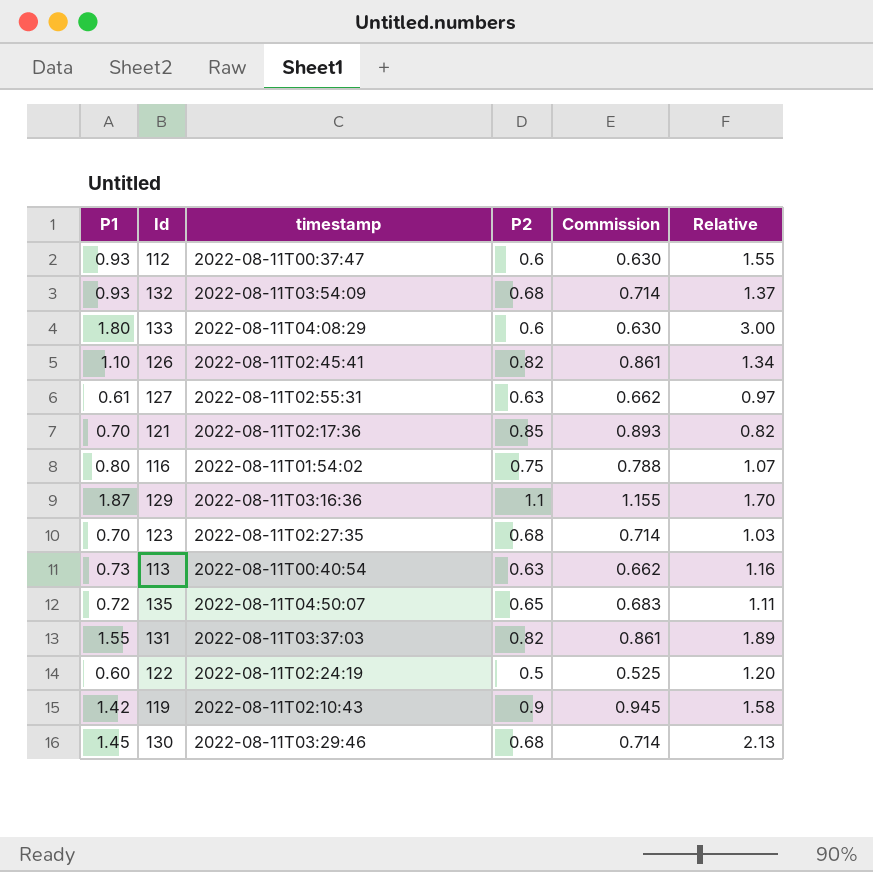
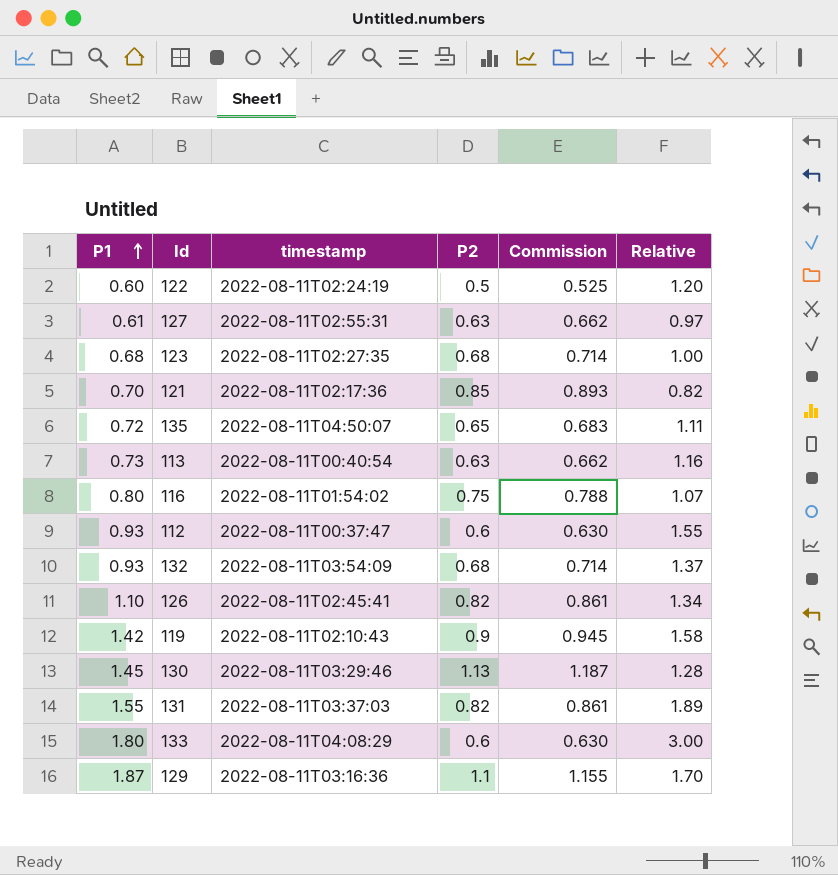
row order: none -> P1 ascending
123 | P1: 0.70 -> 0.68
123 | Relative: 1.03 -> 1.00
130 | P2: 0.68 -> 1.13
130 | Commission: 0.714 -> 1.187
130 | Relative: 2.13 -> 1.28

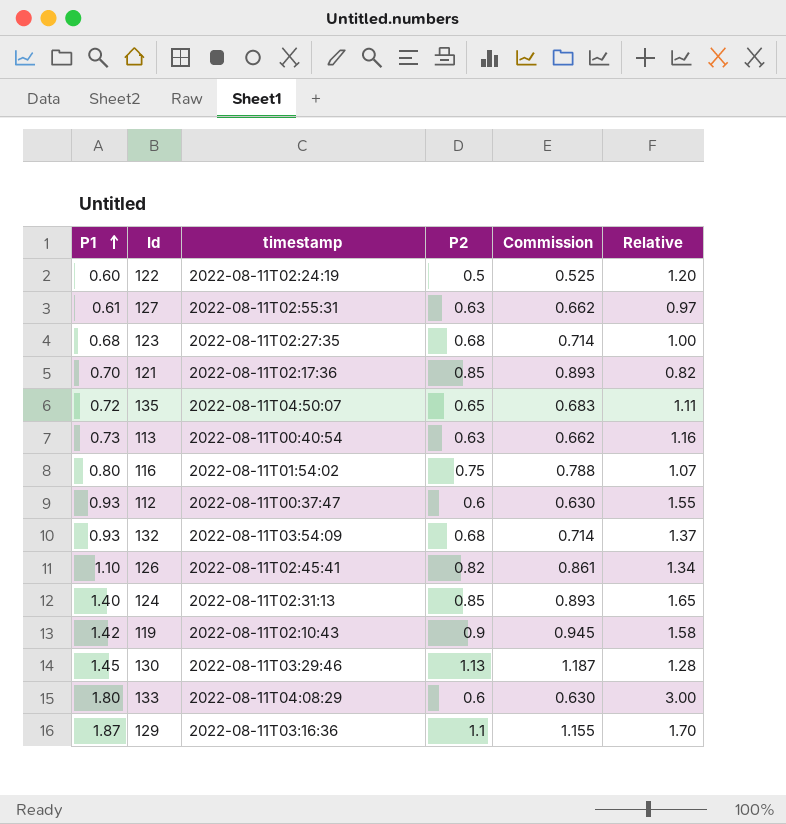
row 131: 1.55 | 2022-08-11T03:37:03 | 0.82 | 0.861 | 1.89 -> none
row 124: none -> 1.40 | 2022-08-11T02:31:13 | 0.85 | 0.893 | 1.65

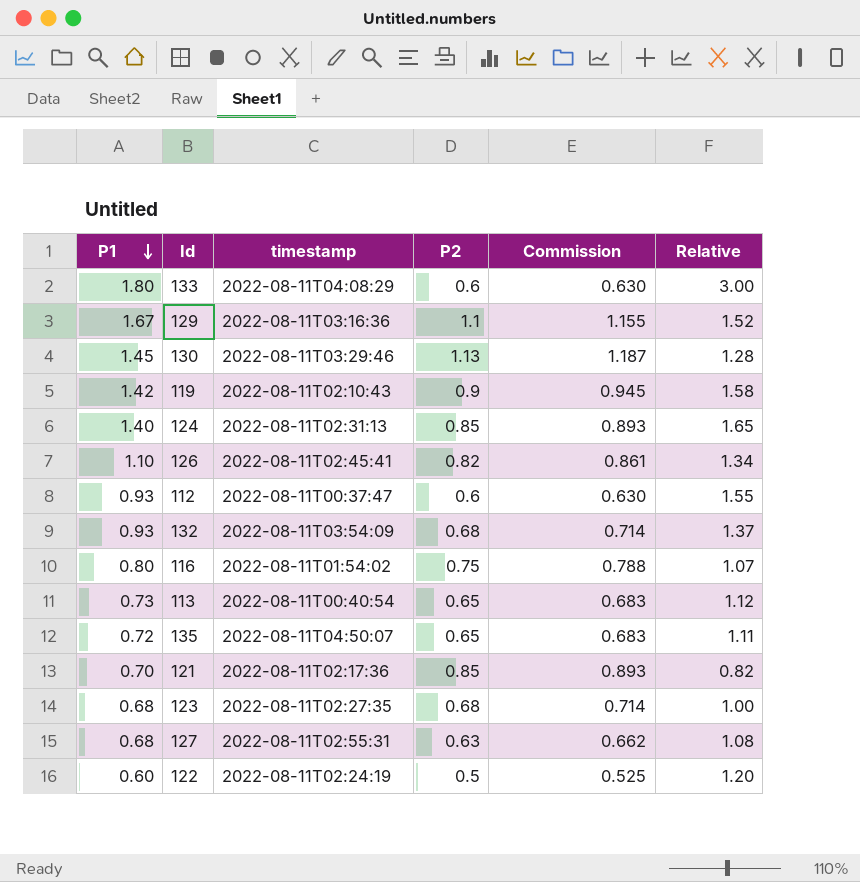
row order: P1 ascending -> P1 descending
129 | P1: 1.87 -> 1.67
129 | Relative: 1.70 -> 1.52
113 | P2: 0.63 -> 0.65
113 | Commission: 0.662 -> 0.683
113 | Relative: 1.16 -> 1.12
127 | P1: 0.61 -> 0.68
127 | Relative: 0.97 -> 1.08

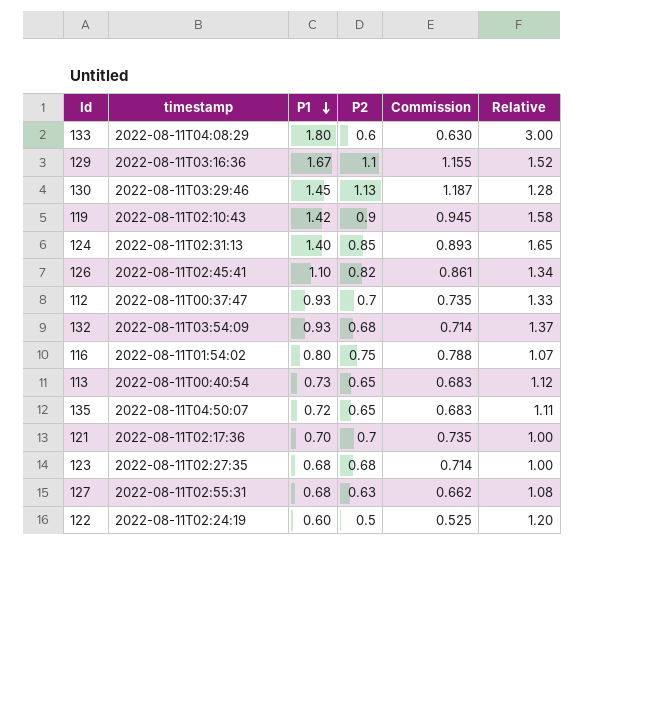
column P1 | position: 1 -> 3
112 | P2: 0.6 -> 0.7
112 | Commission: 0.630 -> 0.735
112 | Relative: 1.55 -> 1.33
121 | P2: 0.85 -> 0.7
121 | Commission: 0.893 -> 0.735
121 | Relative: 0.82 -> 1.00

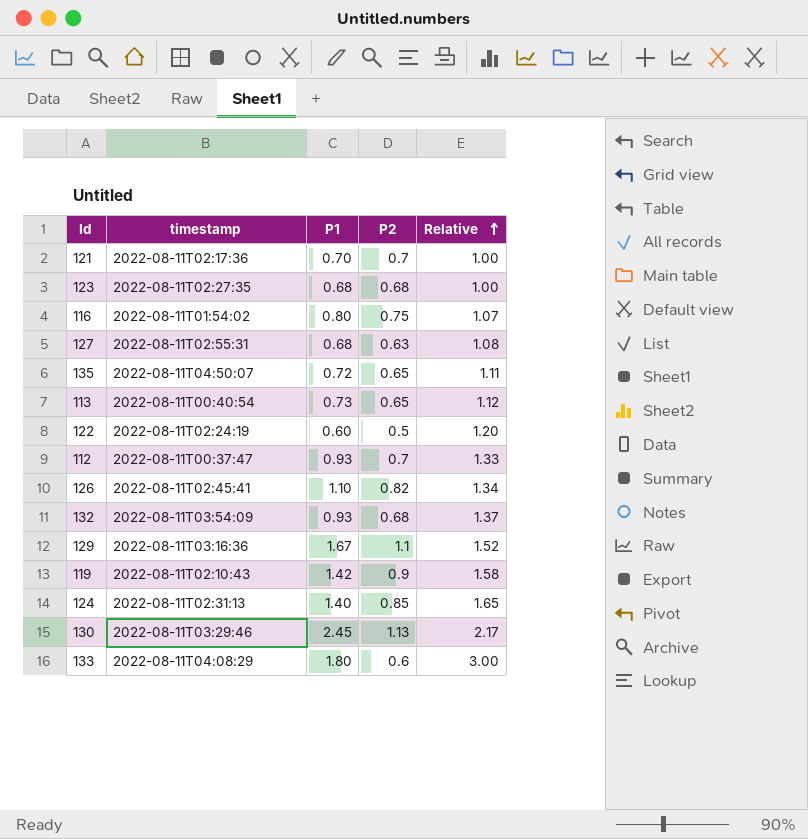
row order: P1 descending -> Relative ascending
column Commission | formula: [P2] * 1.05 -> none
130 | P1: 1.45 -> 2.45
130 | Relative: 1.28 -> 2.17

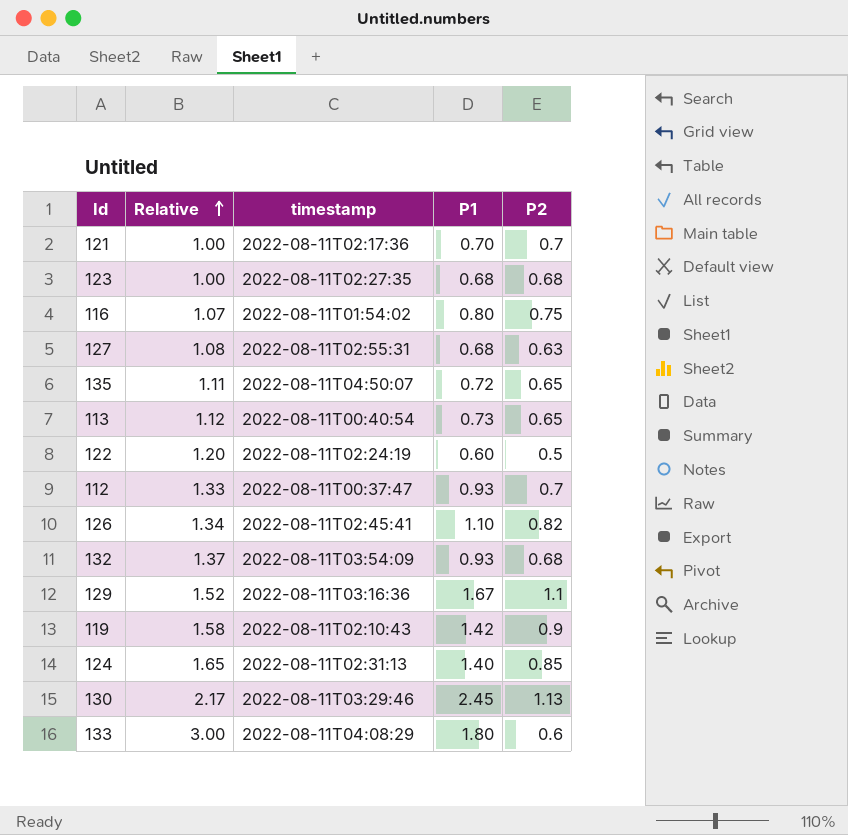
column Relative | position: 5 -> 2

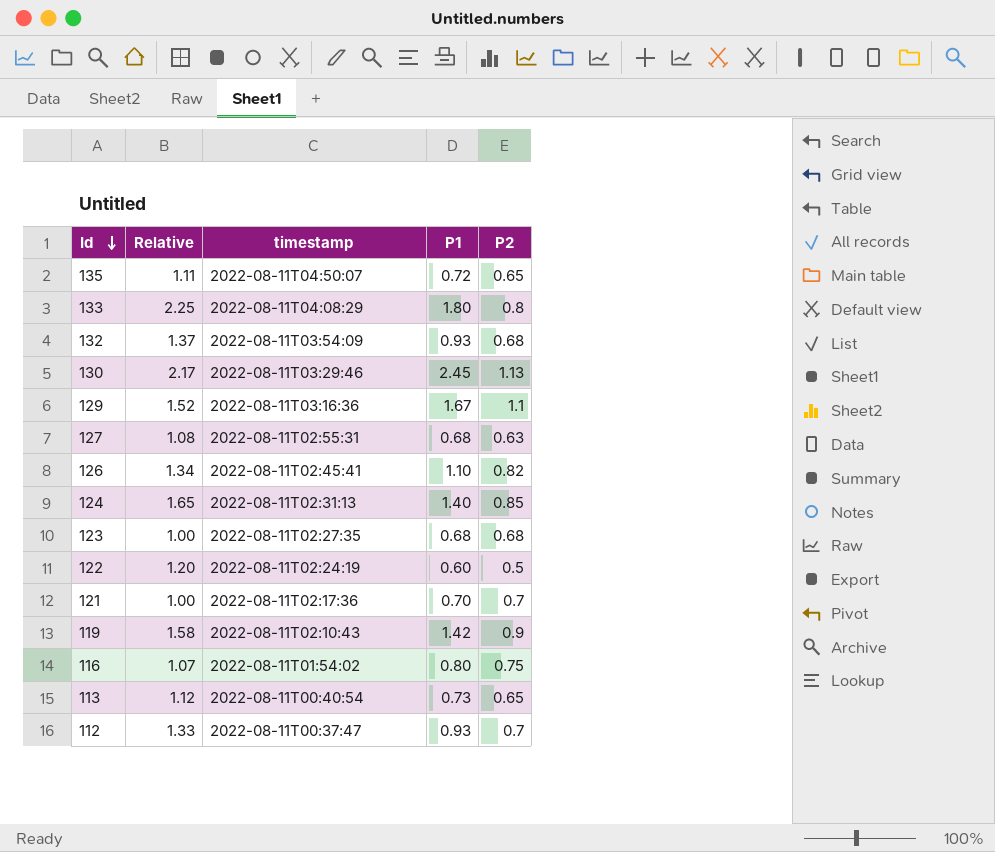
row order: Relative ascending -> Id descending
133 | Relative: 3.00 -> 2.25
133 | P2: 0.6 -> 0.8

